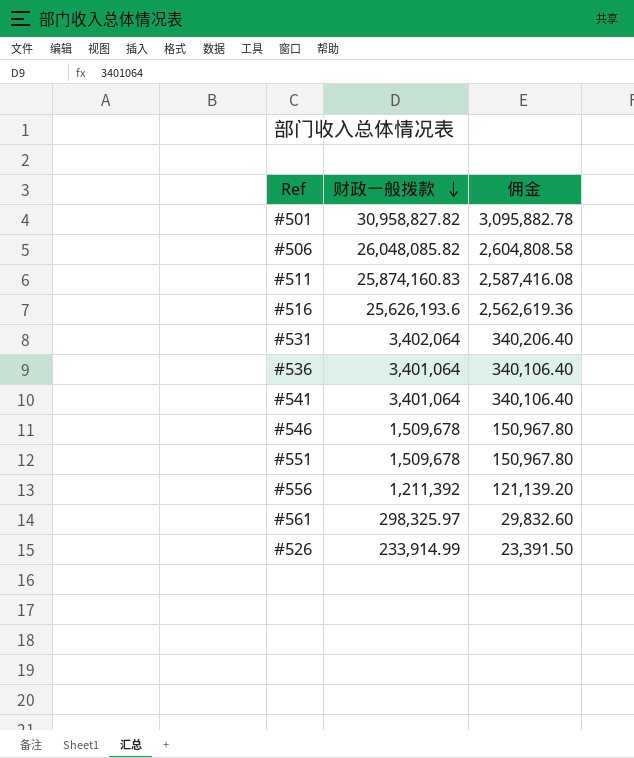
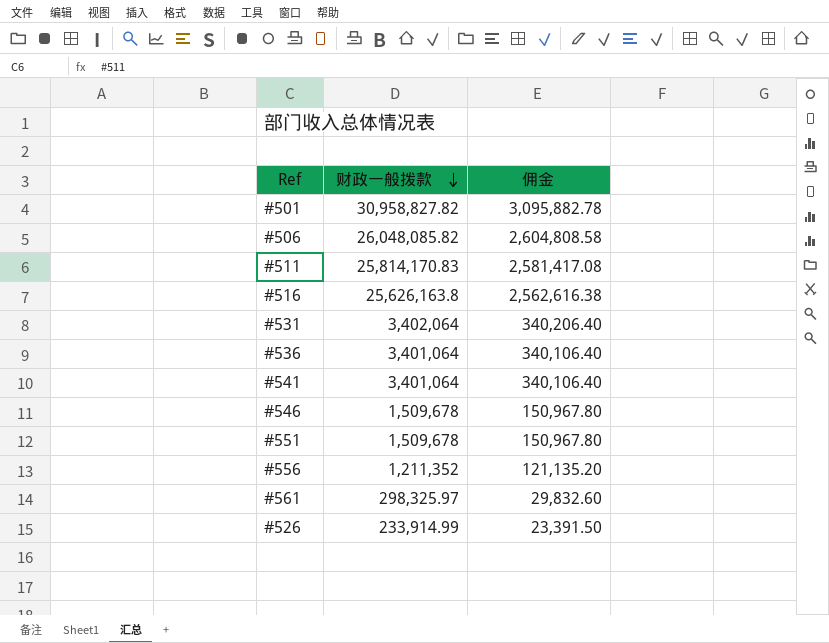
#511 | 财政一般拨款: 25,874,160.83 -> 25,814,170.83
#511 | 佣金: 2,587,416.08 -> 2,581,417.08
#516 | 财政一般拨款: 25,626,193.6 -> 25,626,163.8
#516 | 佣金: 2,562,619.36 -> 2,562,616.38
#556 | 财政一般拨款: 1,211,392 -> 1,211,352
#556 | 佣金: 121,139.20 -> 121,135.20

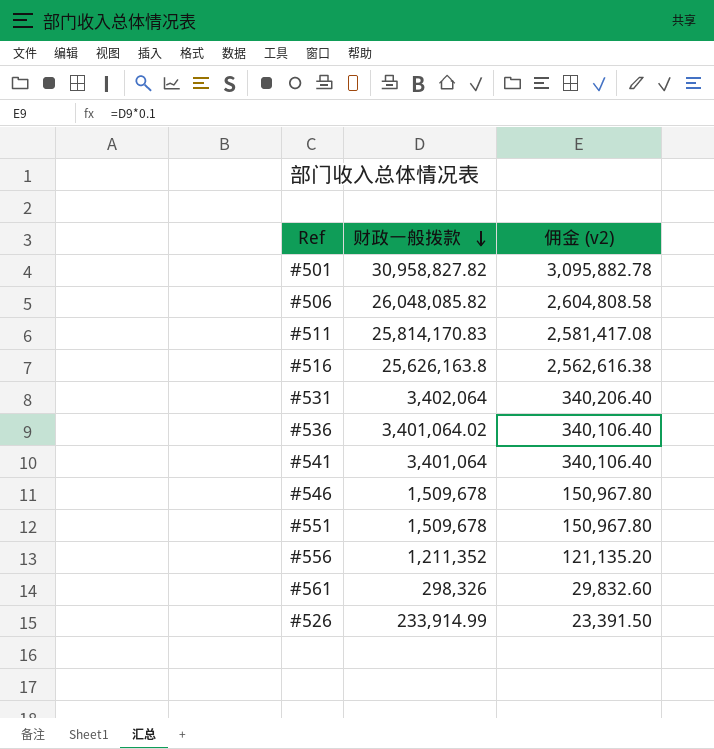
column name: 佣金 -> 佣金 (v2)
#536 | 财政一般拨款: 3,401,064 -> 3,401,064.02
#561 | 财政一般拨款: 298,325.97 -> 298,326

